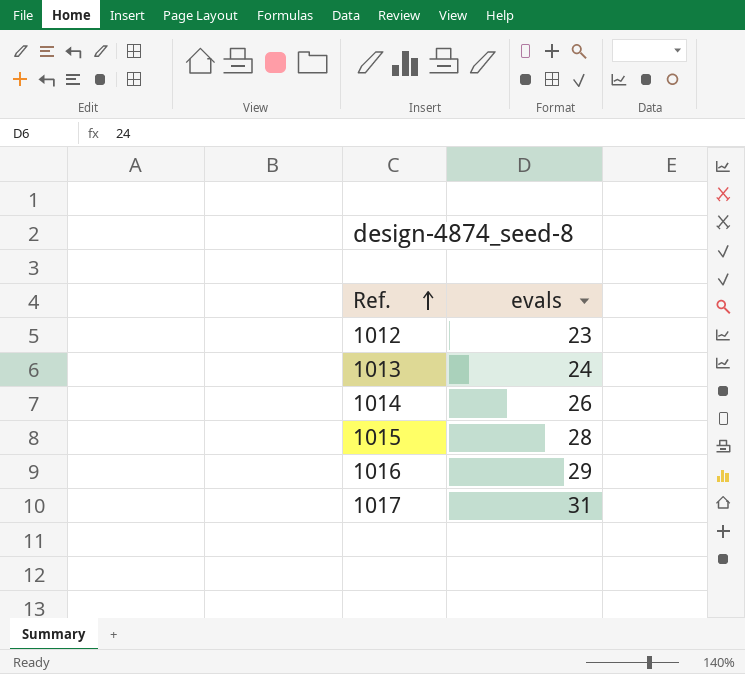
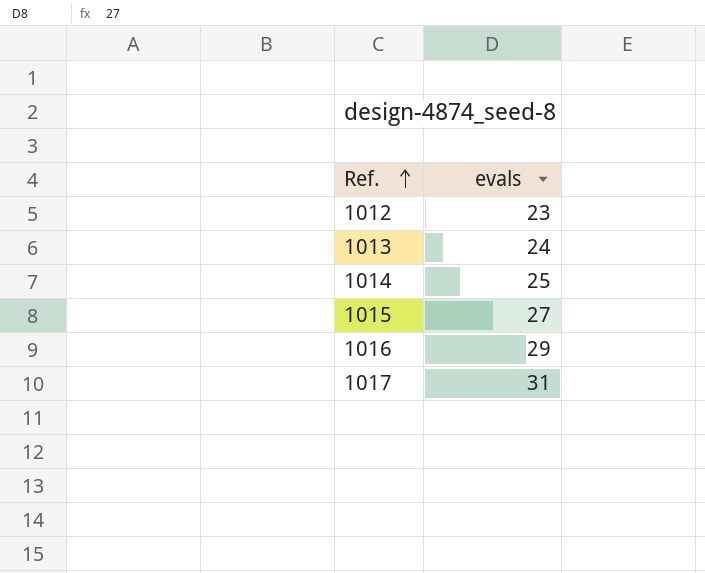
1014 | evals: 26 -> 25
1015 | evals: 28 -> 27

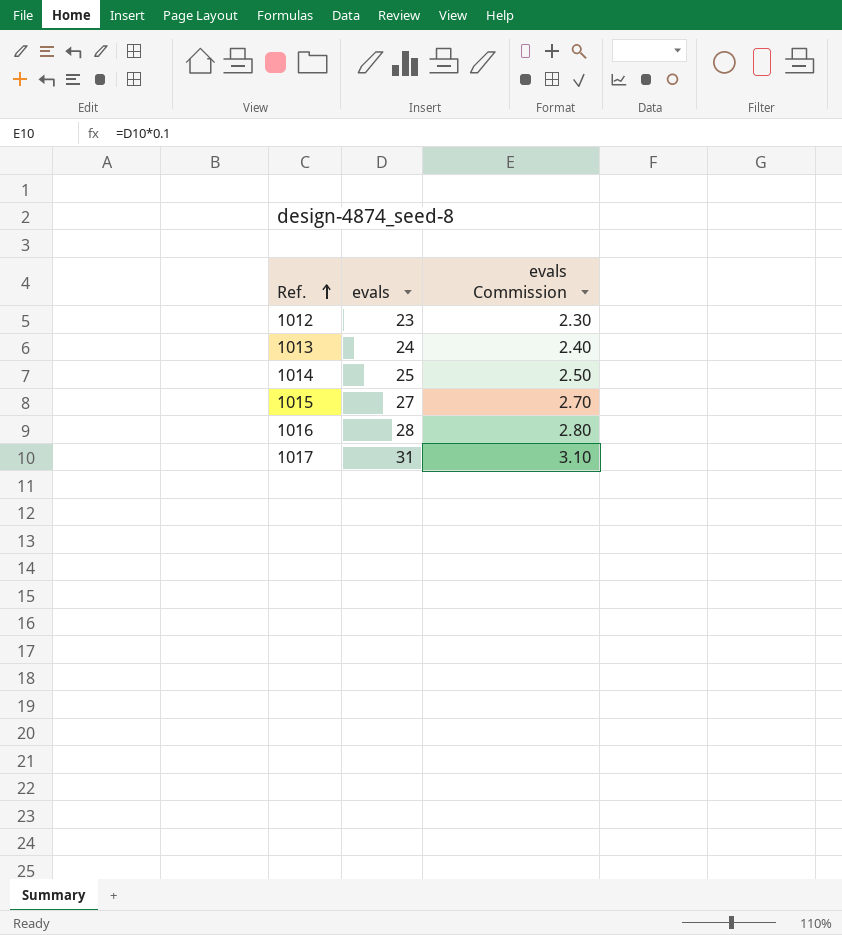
column evals Commission | formula: none -> [evals] * 0.1
1016 | evals: 29 -> 28

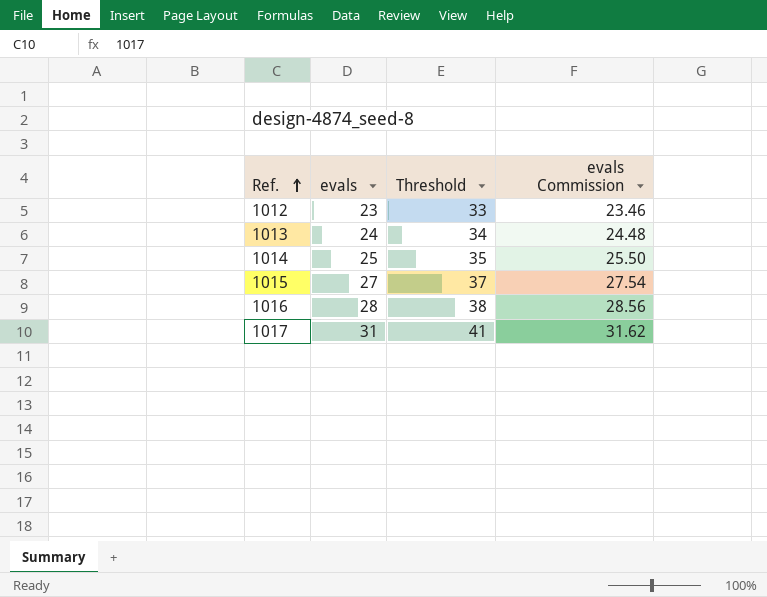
column Threshold | formula: none -> [evals] + 10
column evals Commission | formula: [evals] * 0.1 -> [evals] * 1.02

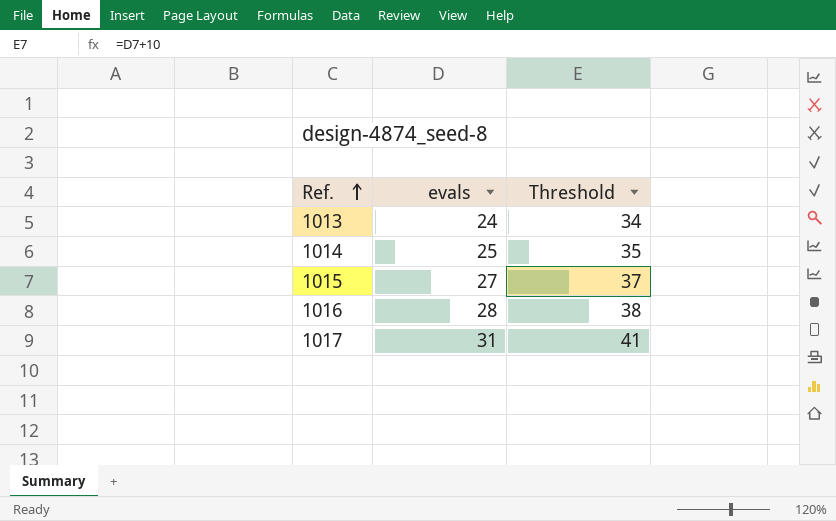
column evals Commission | formula: [evals] * 1.02 -> none
row 1012: 23 | 33 | 23.46 -> none

